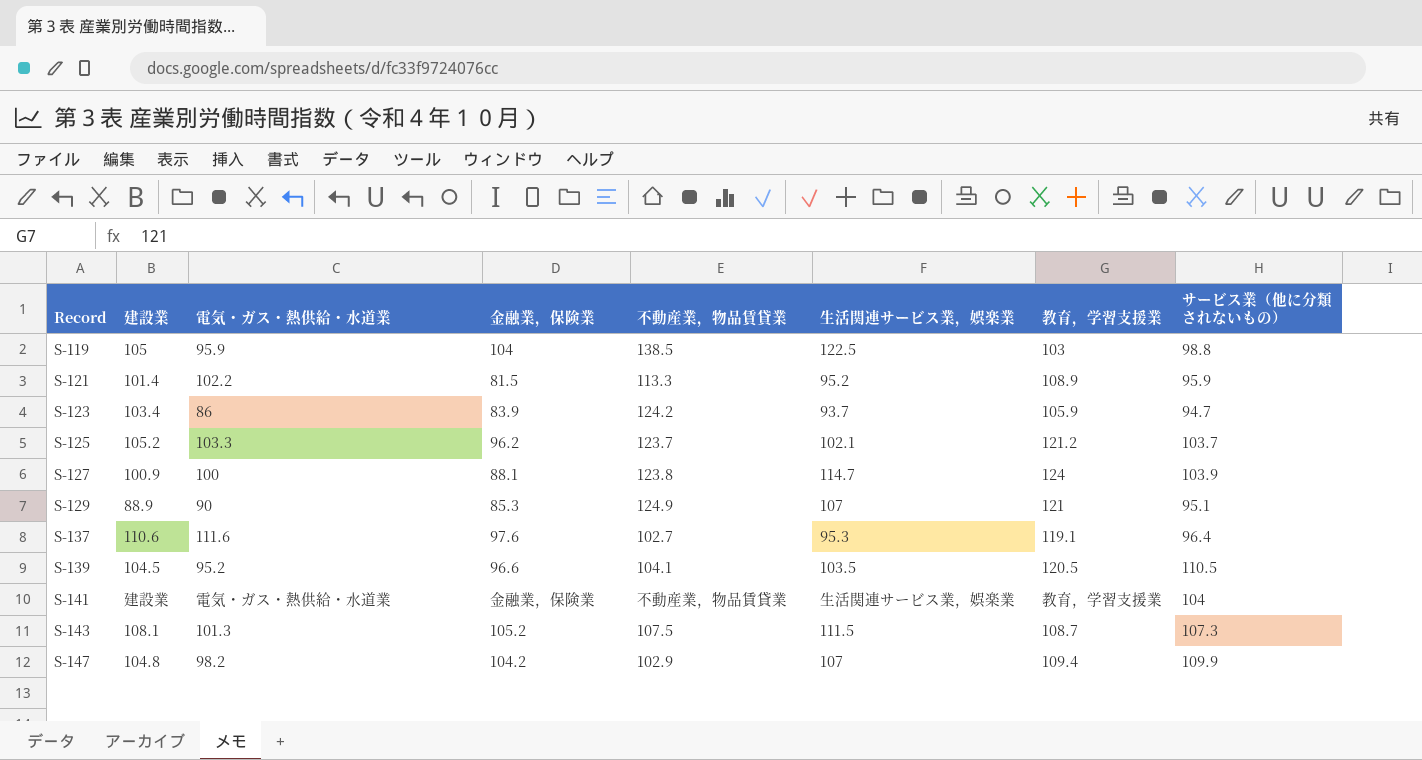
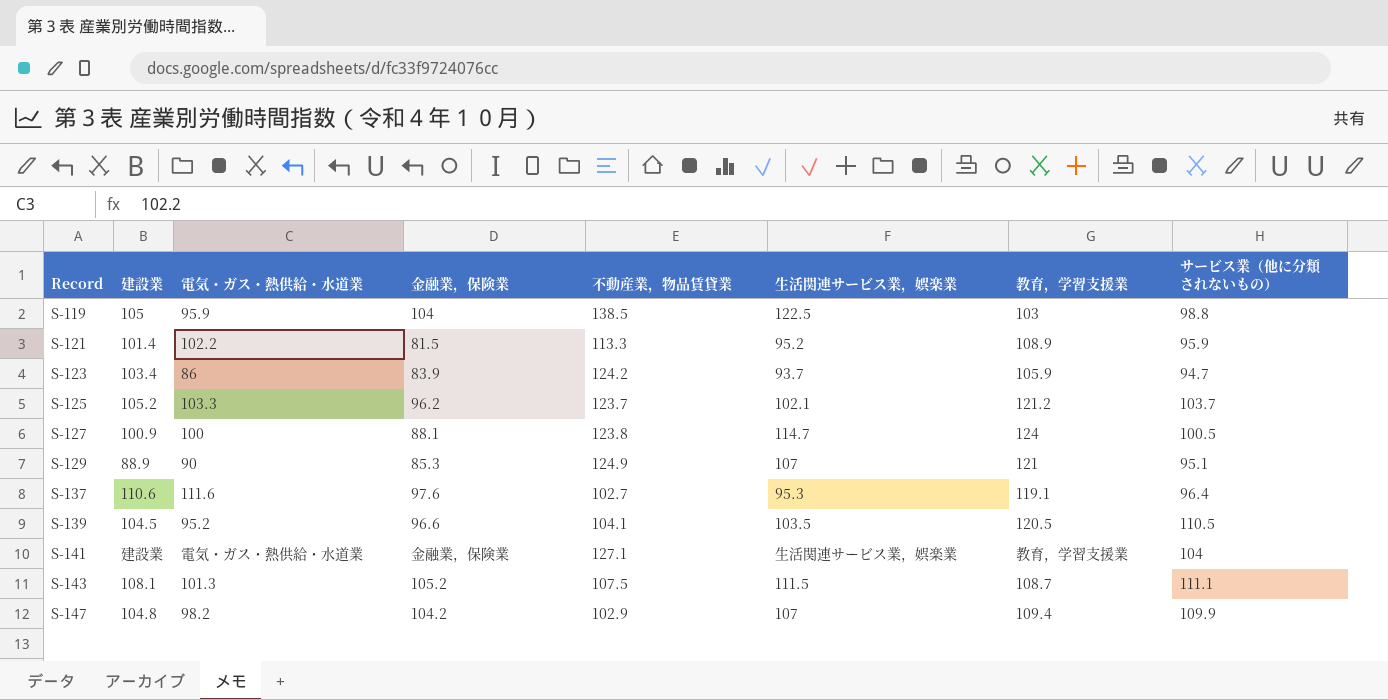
S-127 | サービス業（他に分類されないもの）: 103.9 -> 100.5
S-141 | 不動産業，物品賃貸業: 不動産業，物品賃貸業 -> 127.1
S-143 | サービス業（他に分類されないもの）: 107.3 -> 111.1

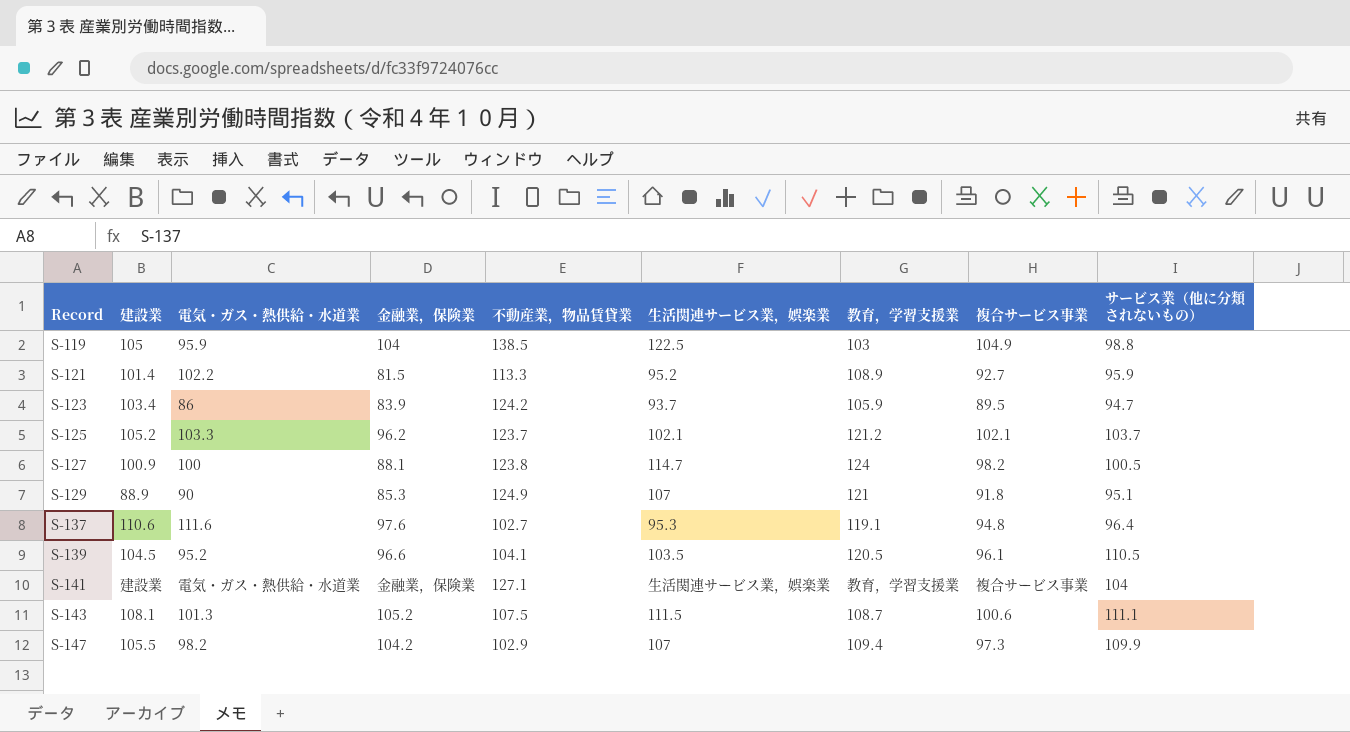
column 複合サービス事業 | position: none -> 8
S-147 | 建設業: 104.8 -> 105.5

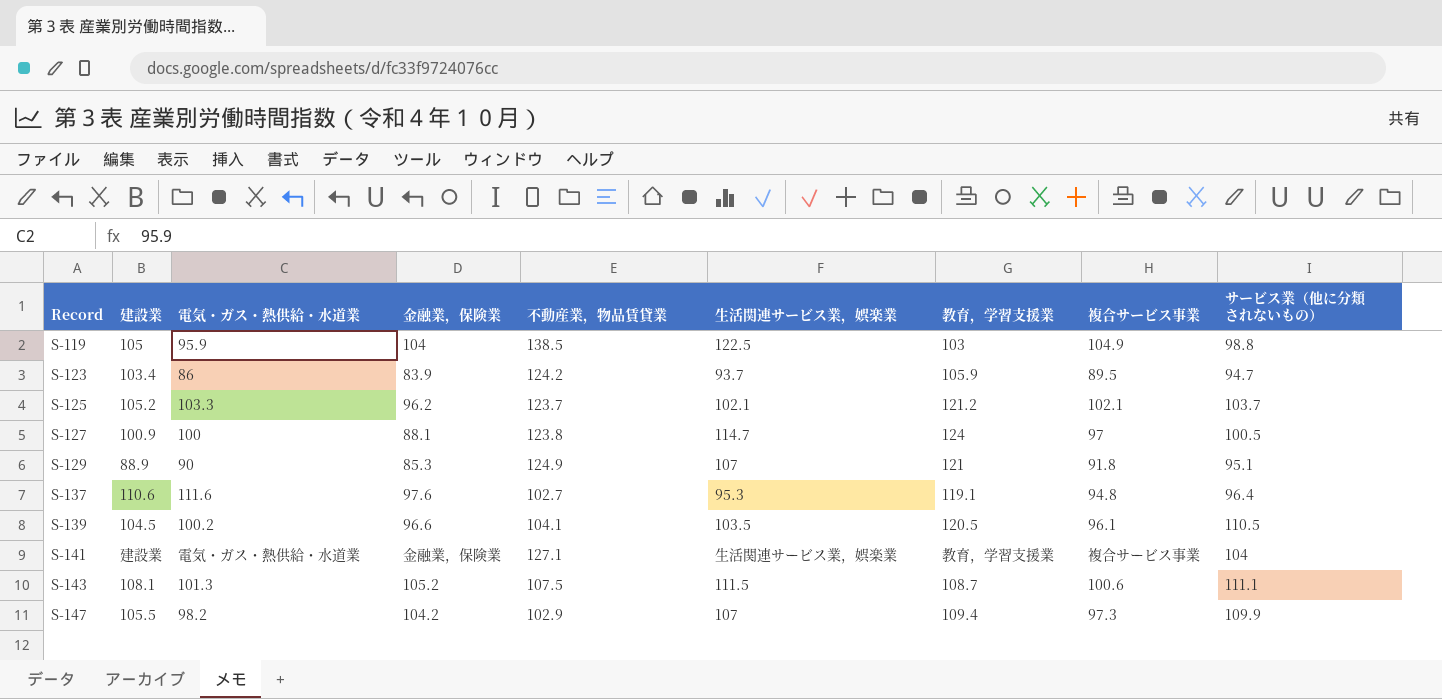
row S-121: 101.4 | 102.2 | 81.5 | 113.3 | 95.2 | 108.9 | 92.7 | 95.9 -> none
S-127 | 複合サービス事業: 98.2 -> 97
S-139 | 電気・ガス・熱供給・水道業: 95.2 -> 100.2

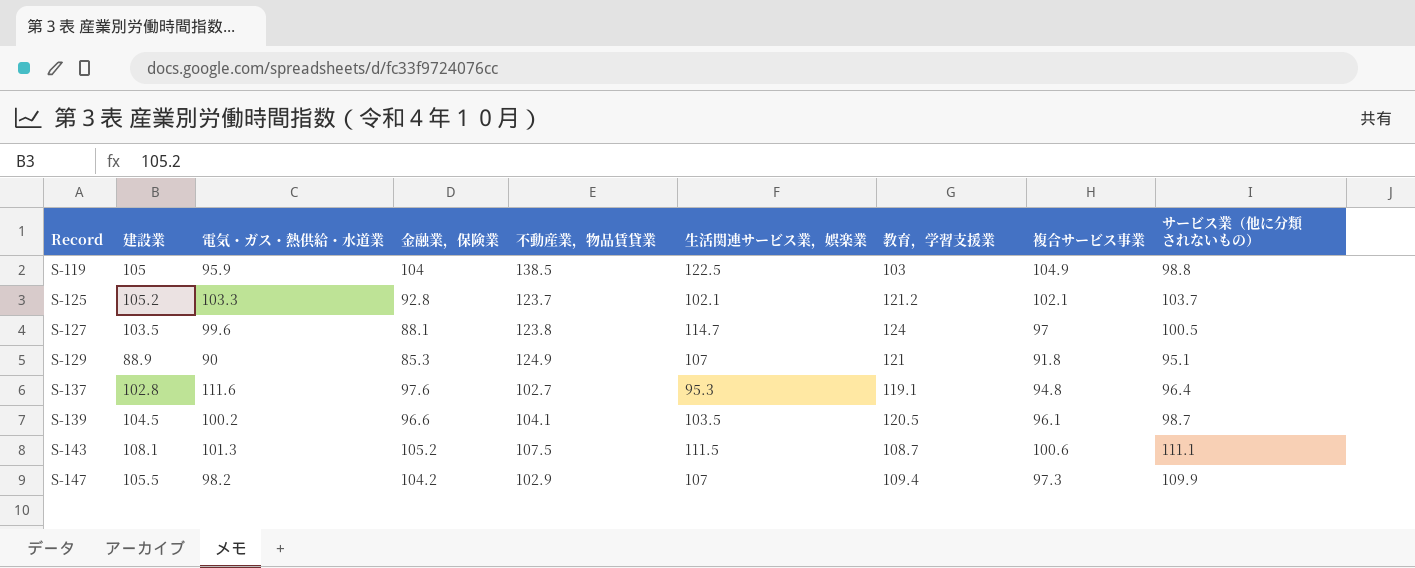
row S-123: 103.4 | 86 | 83.9 | 124.2 | 93.7 | 105.9 | 89.5 | 94.7 -> none
row S-141: 建設業 | 電気・ガス・熱供給・水道業 | 金融業，保険業 | 127.1 | 生活関連サービス業，娯楽業 | 教育，学習支援業 | 複合サービス事業 | 104 -> none
S-125 | 金融業，保険業: 96.2 -> 92.8
S-127 | 建設業: 100.9 -> 103.5
S-127 | 電気・ガス・熱供給・水道業: 100 -> 99.6
S-137 | 建設業: 110.6 -> 102.8
S-139 | サービス業（他に分類されないもの）: 110.5 -> 98.7

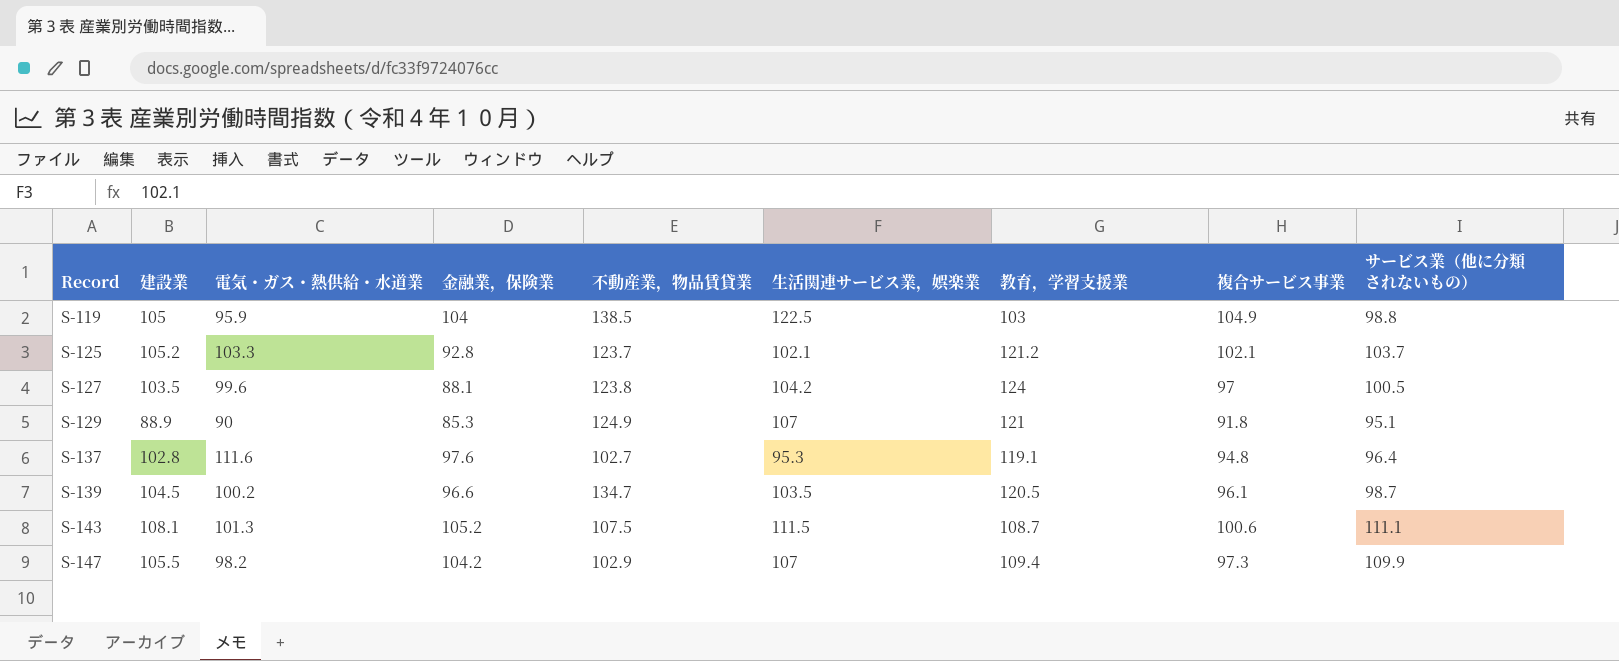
S-127 | 生活関連サービス業，娯楽業: 114.7 -> 104.2
S-139 | 不動産業，物品賃貸業: 104.1 -> 134.7

